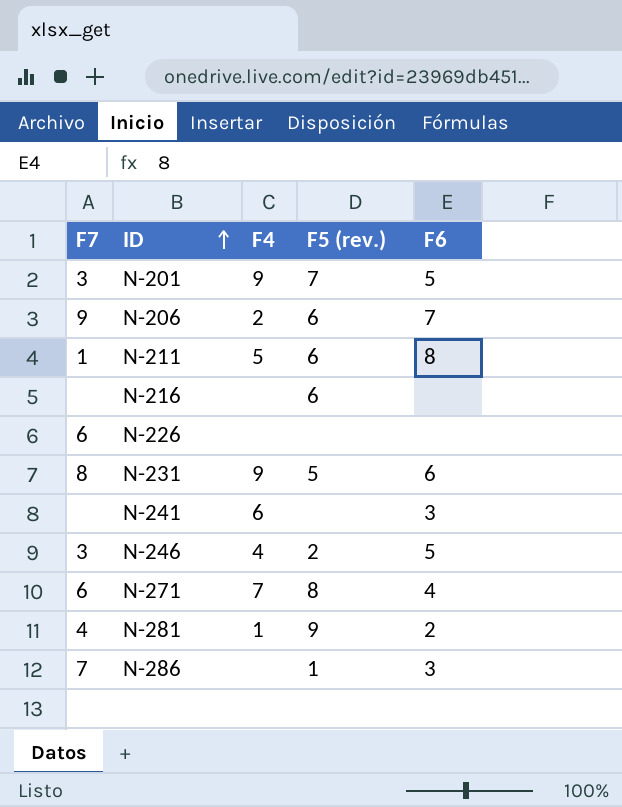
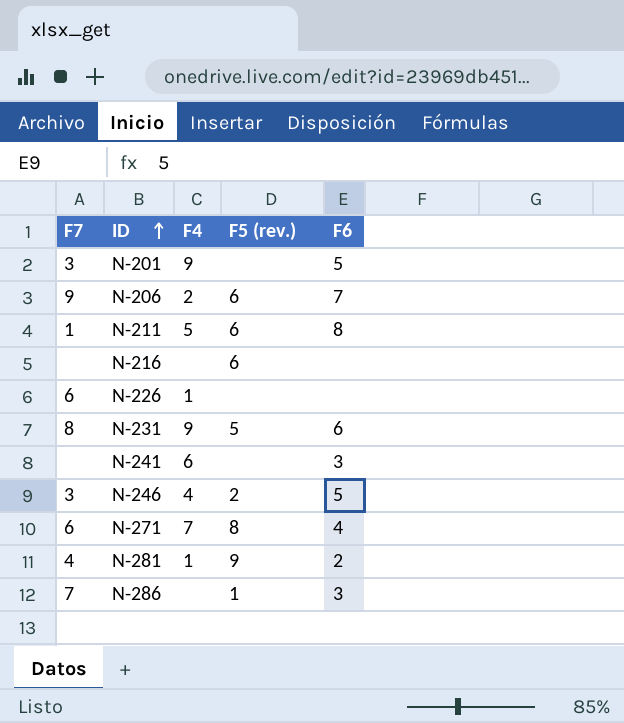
N-201 | F5 (rev.): 7 -> none
N-226 | F4: none -> 1

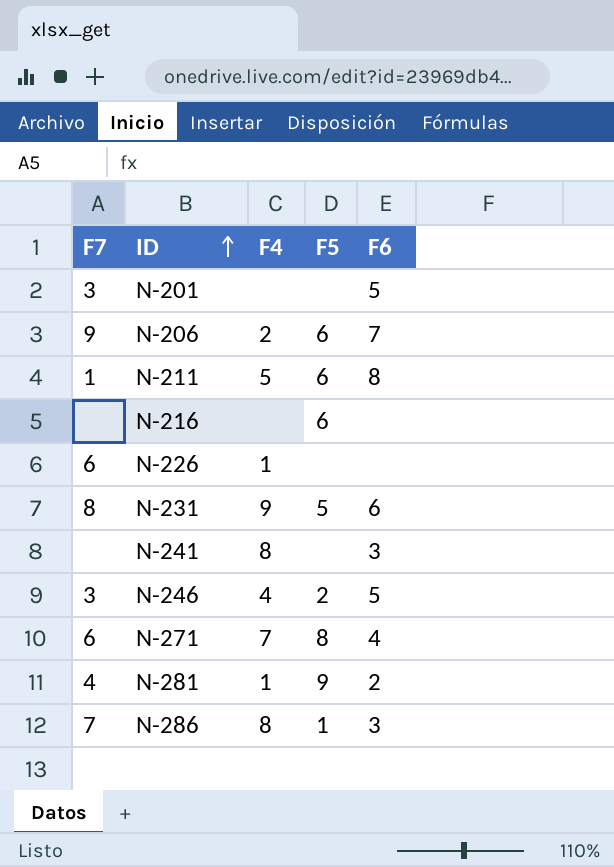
column name: F5 (rev.) -> F5
N-201 | F4: 9 -> none
N-241 | F4: 6 -> 8
N-286 | F4: none -> 8

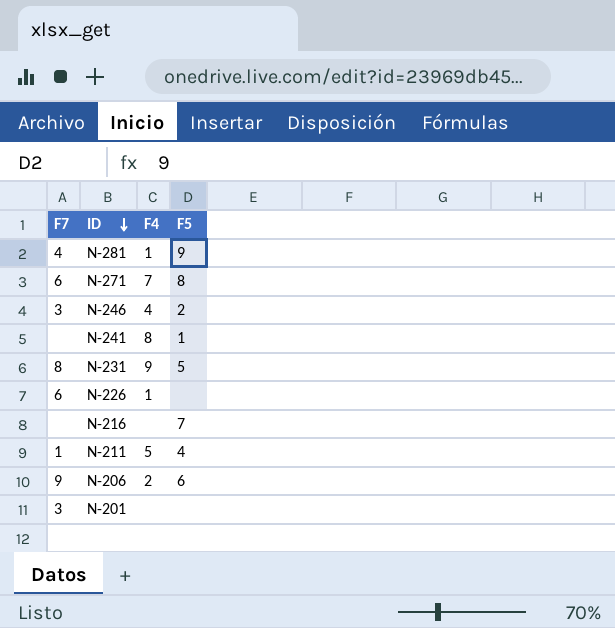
row order: ID ascending -> ID descending
column F6 | position: 5 -> none
row N-286: 7 | 8 | 1 | 3 -> none
N-241 | F5: none -> 1
N-216 | F5: 6 -> 7
N-211 | F5: 6 -> 4

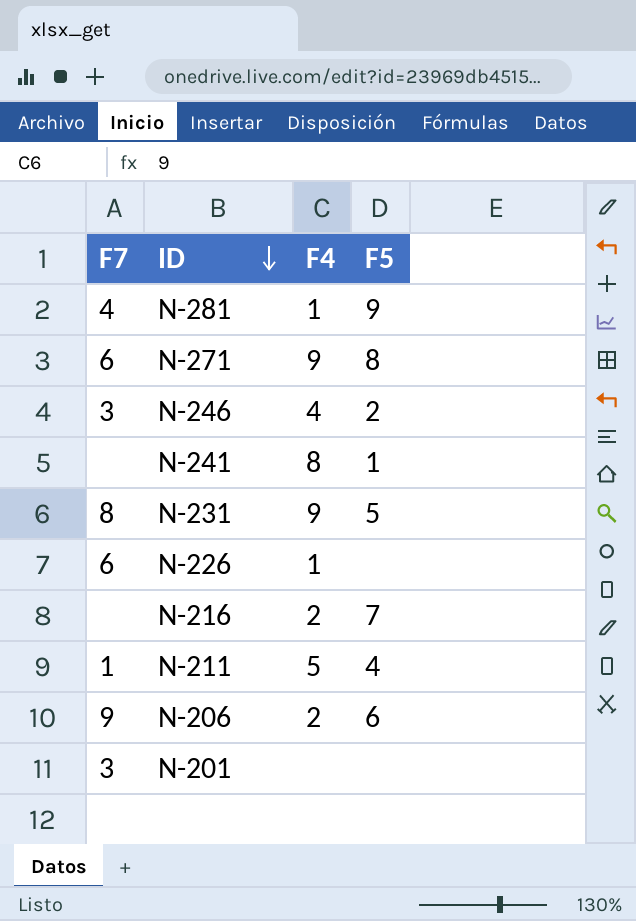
N-271 | F4: 7 -> 9
N-216 | F4: none -> 2

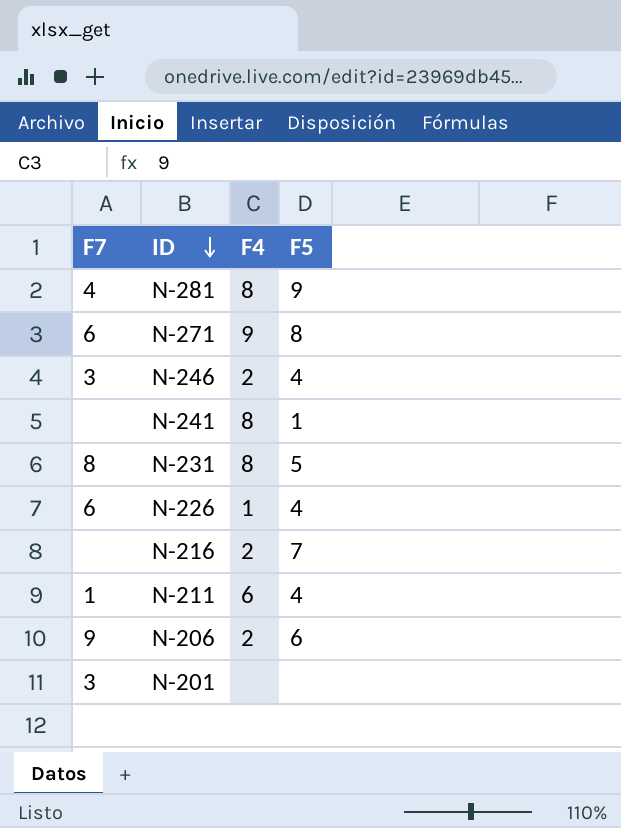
N-281 | F4: 1 -> 8
N-246 | F4: 4 -> 2
N-246 | F5: 2 -> 4
N-231 | F4: 9 -> 8
N-226 | F5: none -> 4
N-211 | F4: 5 -> 6

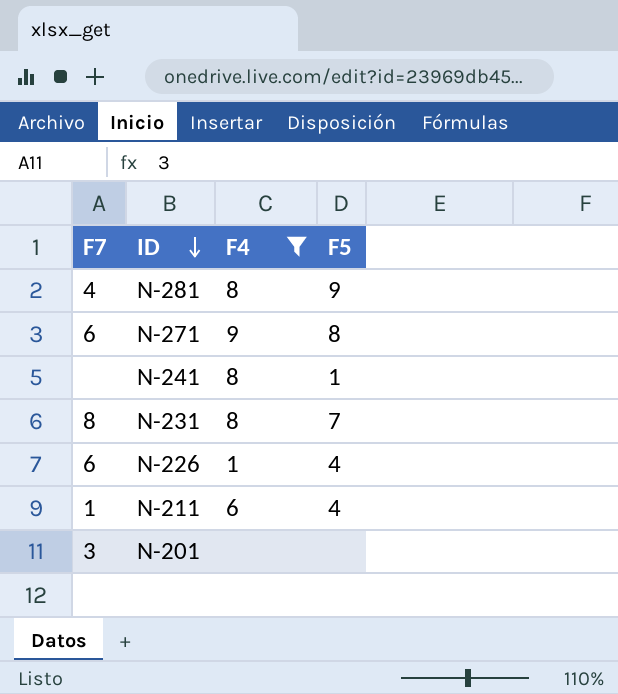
filter: none -> F4 != 2
N-231 | F5: 5 -> 7

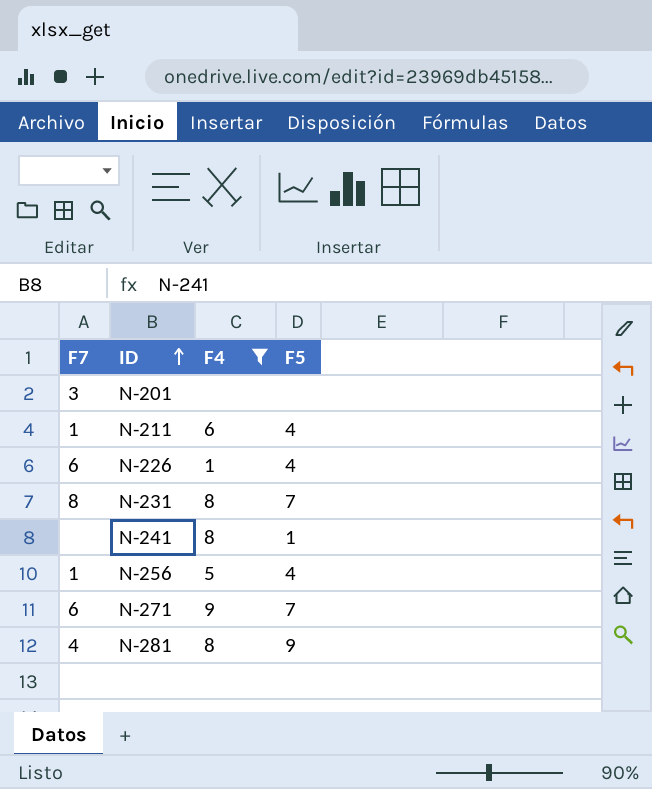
row order: ID descending -> ID ascending
row N-256: none -> 1 | 5 | 4
N-271 | F5: 8 -> 7

